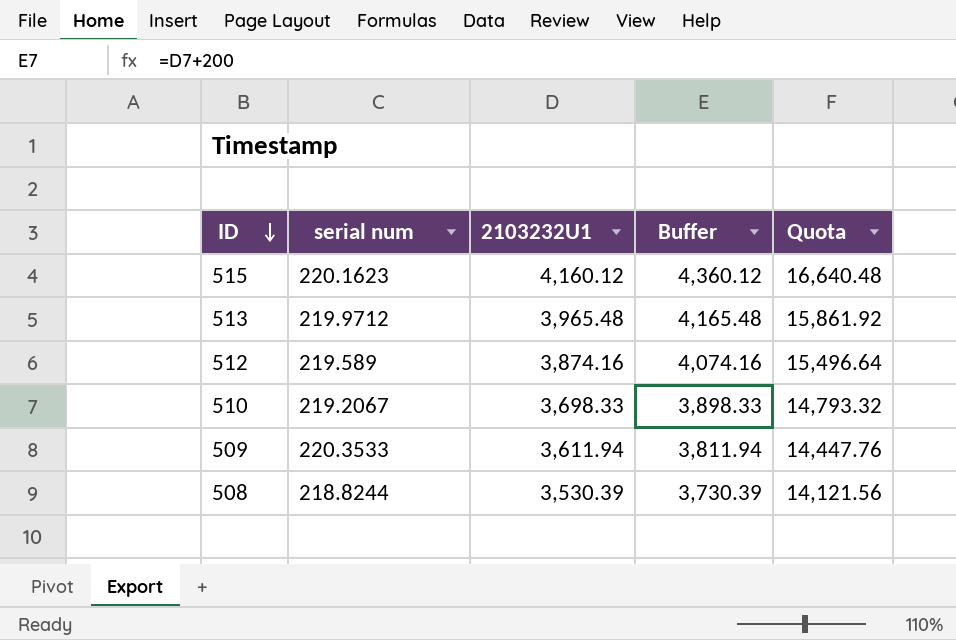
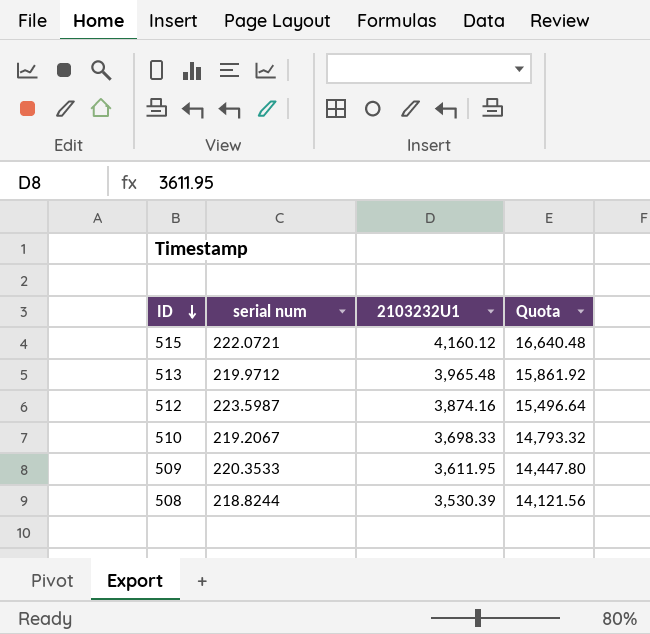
column Buffer | formula: [2103232U1] + 200 -> none
515 | serial num: 220.1623 -> 222.0721
512 | serial num: 219.589 -> 223.5987
509 | 2103232U1: 3,611.94 -> 3,611.95
509 | Quota: 14,447.76 -> 14,447.80

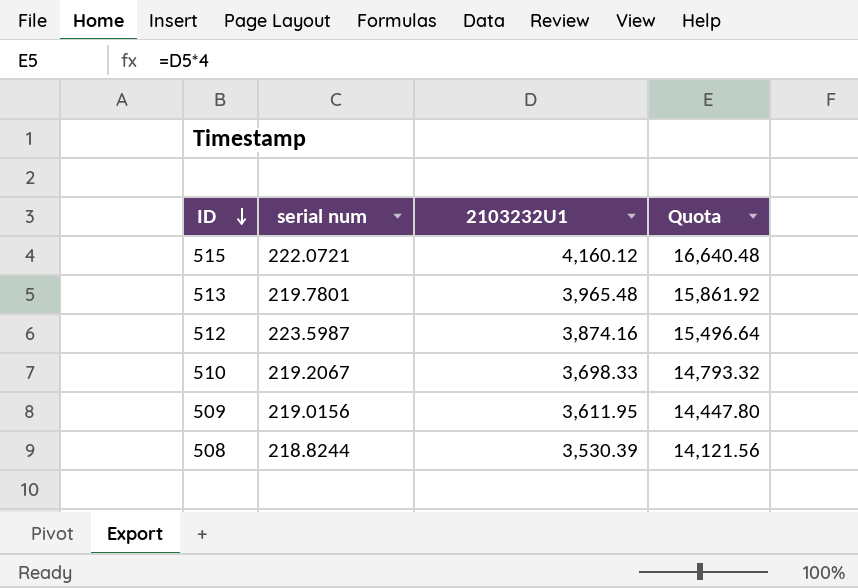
513 | serial num: 219.9712 -> 219.7801
509 | serial num: 220.3533 -> 219.0156

